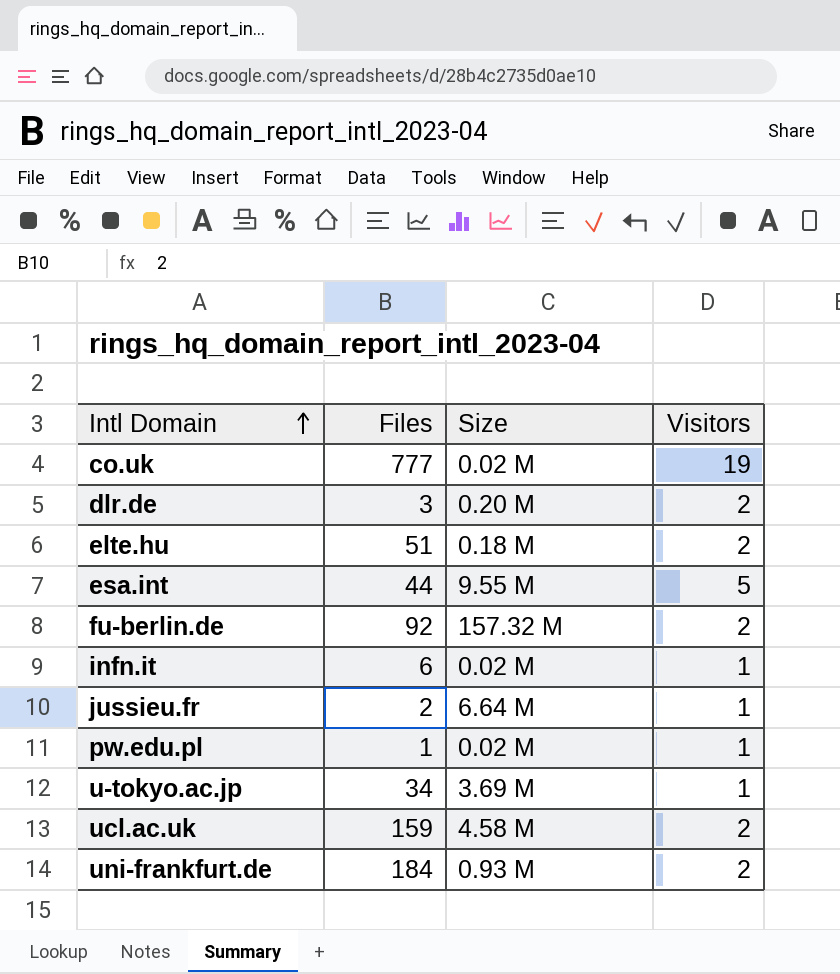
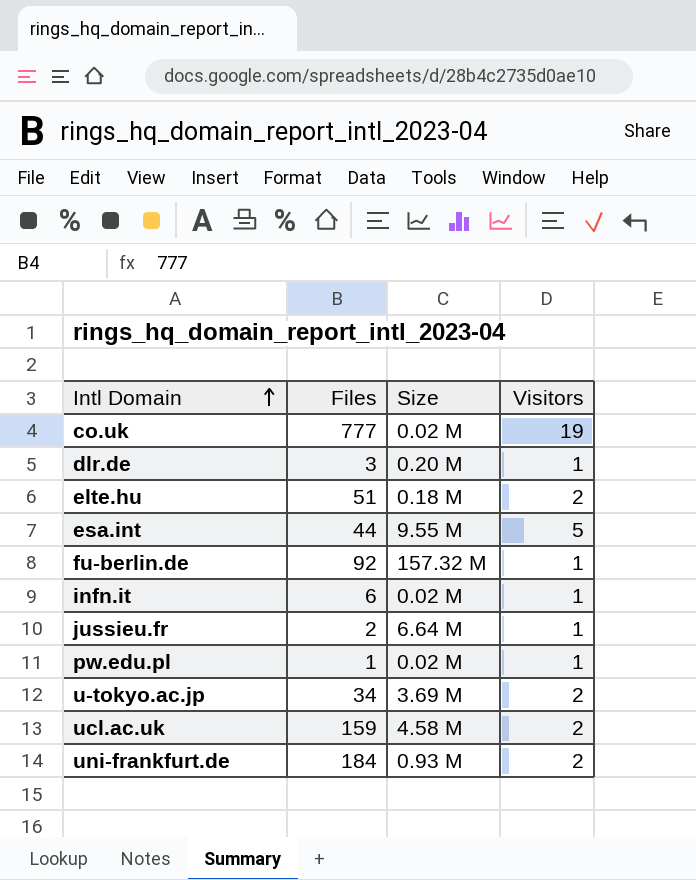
dlr.de | Visitors: 2 -> 1
fu-berlin.de | Visitors: 2 -> 1
u-tokyo.ac.jp | Visitors: 1 -> 2

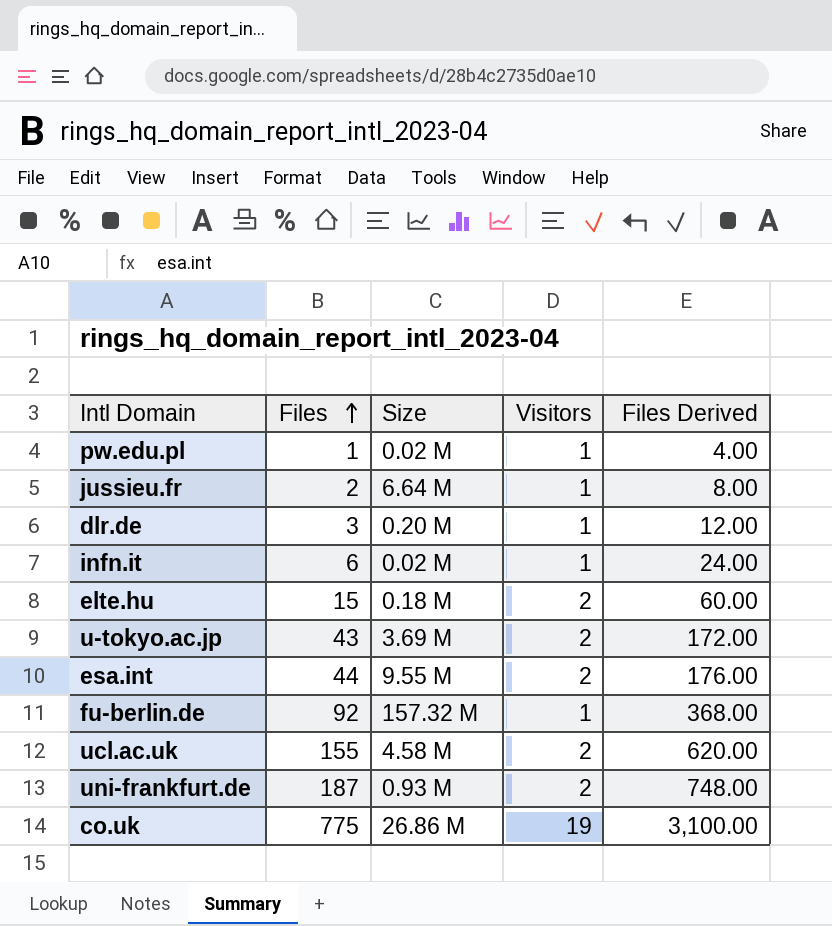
row order: Intl Domain ascending -> Files ascending
column Files Derived | formula: none -> [Files] * 4
elte.hu | Files: 51 -> 15
u-tokyo.ac.jp | Files: 34 -> 43
esa.int | Visitors: 5 -> 2
ucl.ac.uk | Files: 159 -> 155
uni-frankfurt.de | Files: 184 -> 187
co.uk | Files: 777 -> 775
co.uk | Size: 0.02 M -> 26.86 M

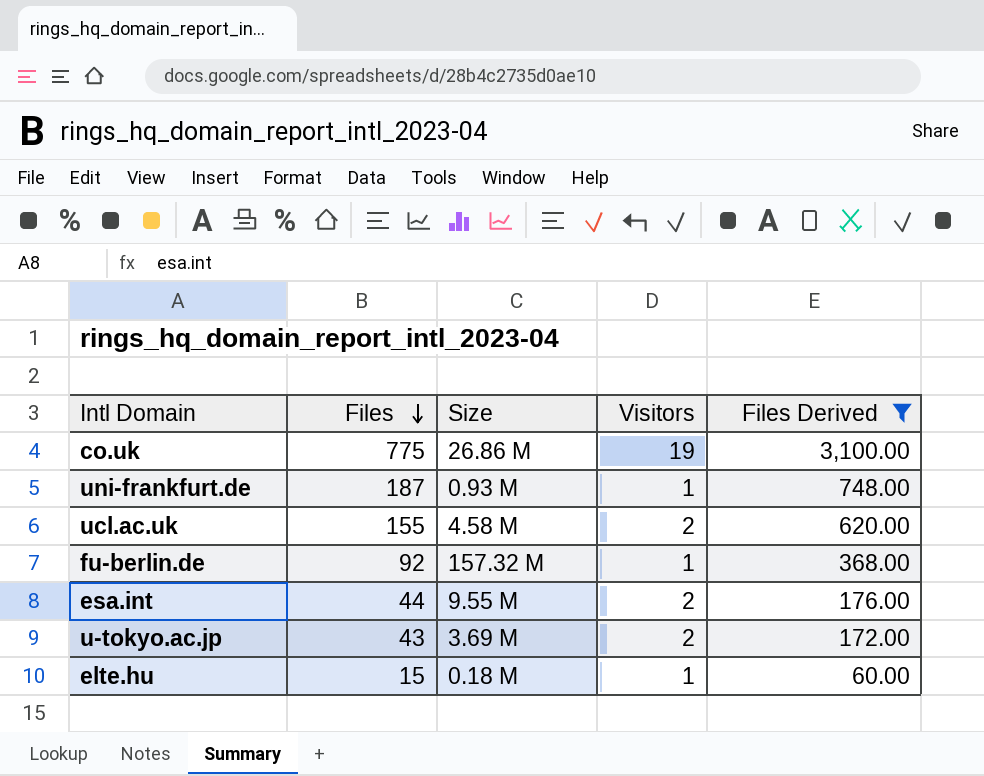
filter: none -> Files Derived >= 60.00
row order: Files ascending -> Files descending
uni-frankfurt.de | Visitors: 2 -> 1
elte.hu | Visitors: 2 -> 1

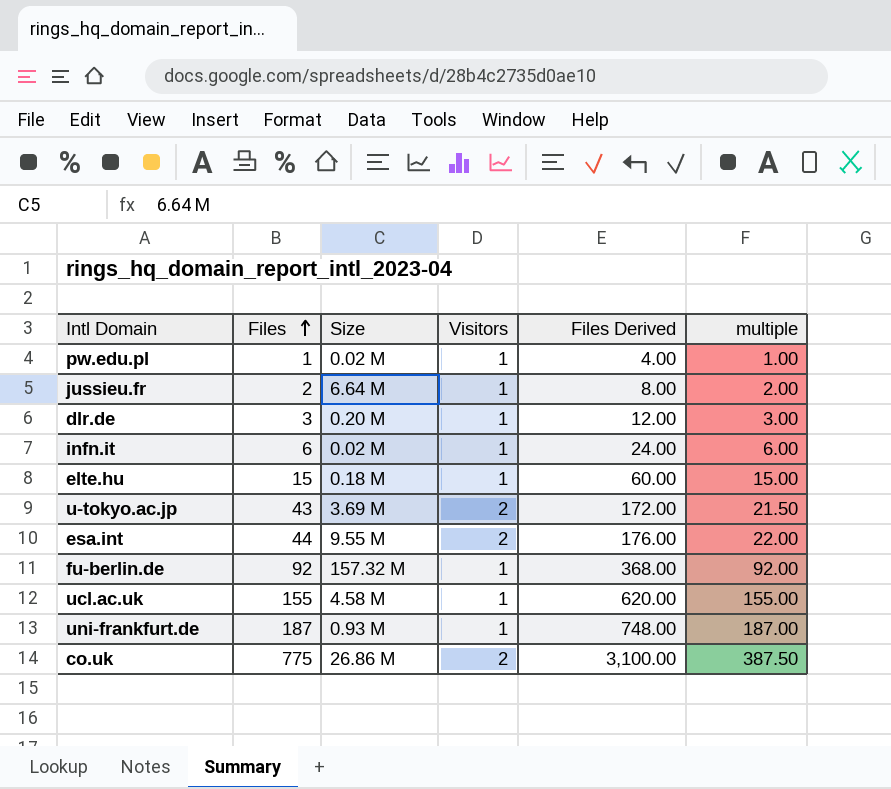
filter: Files Derived >= 60.00 -> none
row order: Files descending -> Files ascending
column multiple | formula: none -> [Files] / [Visitors]
ucl.ac.uk | Visitors: 2 -> 1
co.uk | Visitors: 19 -> 2

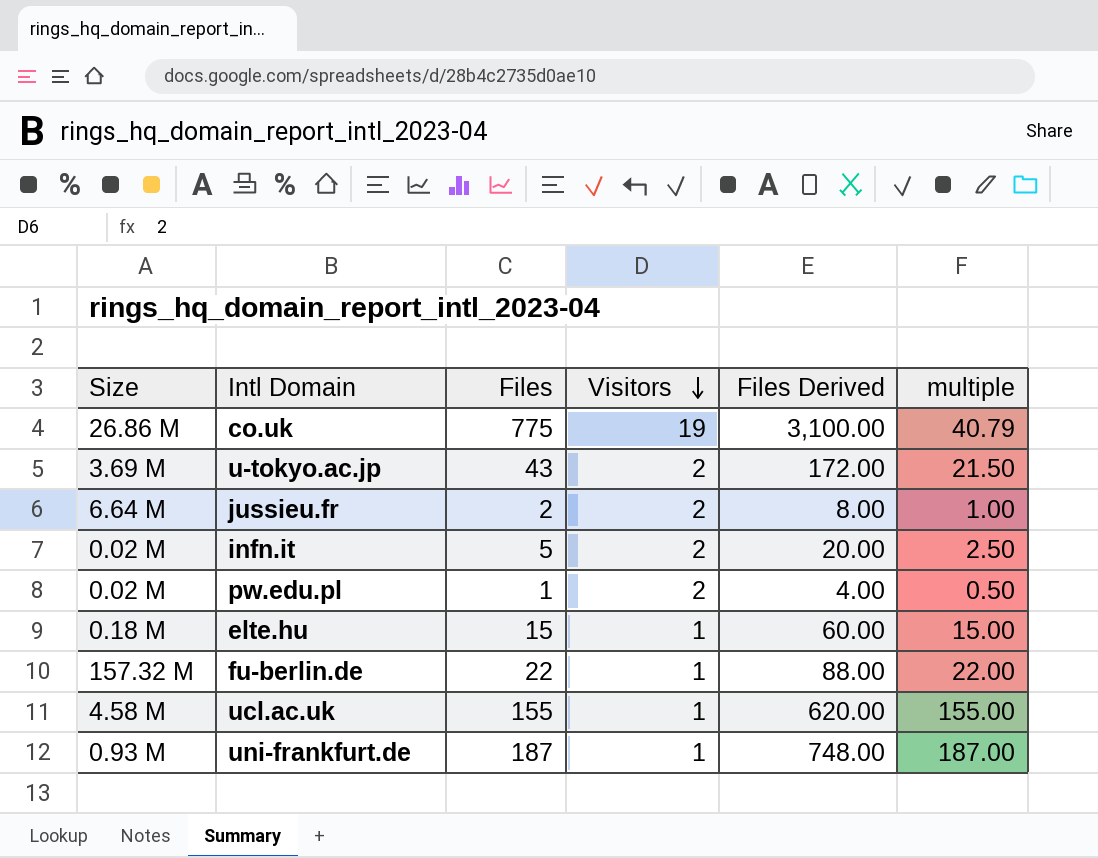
row order: Files ascending -> Visitors descending
column Size | position: 3 -> 1
row dlr.de: 3 | 0.20 M | 1 | 12.00 | 3.00 -> none
row esa.int: 44 | 9.55 M | 2 | 176.00 | 22.00 -> none
co.uk | Visitors: 2 -> 19
co.uk | multiple: 387.50 -> 40.79
jussieu.fr | Visitors: 1 -> 2
jussieu.fr | multiple: 2.00 -> 1.00
infn.it | Files: 6 -> 5
infn.it | Visitors: 1 -> 2
infn.it | Files Derived: 24.00 -> 20.00
infn.it | multiple: 6.00 -> 2.50
pw.edu.pl | Visitors: 1 -> 2
pw.edu.pl | multiple: 1.00 -> 0.50
fu-berlin.de | Files: 92 -> 22
fu-berlin.de | Files Derived: 368.00 -> 88.00
fu-berlin.de | multiple: 92.00 -> 22.00

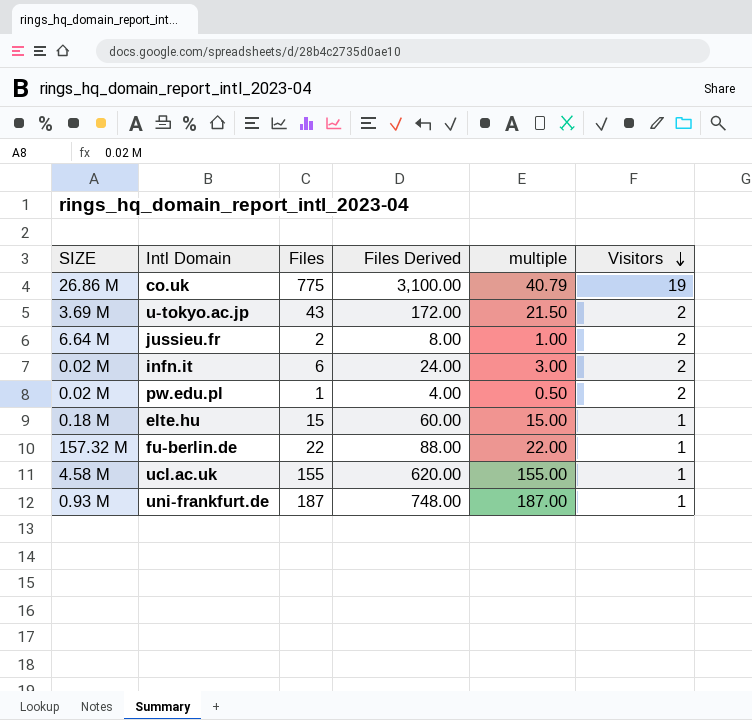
column name: Size -> SIZE
column Visitors | position: 4 -> 6
infn.it | Files: 5 -> 6
infn.it | Files Derived: 20.00 -> 24.00
infn.it | multiple: 2.50 -> 3.00

